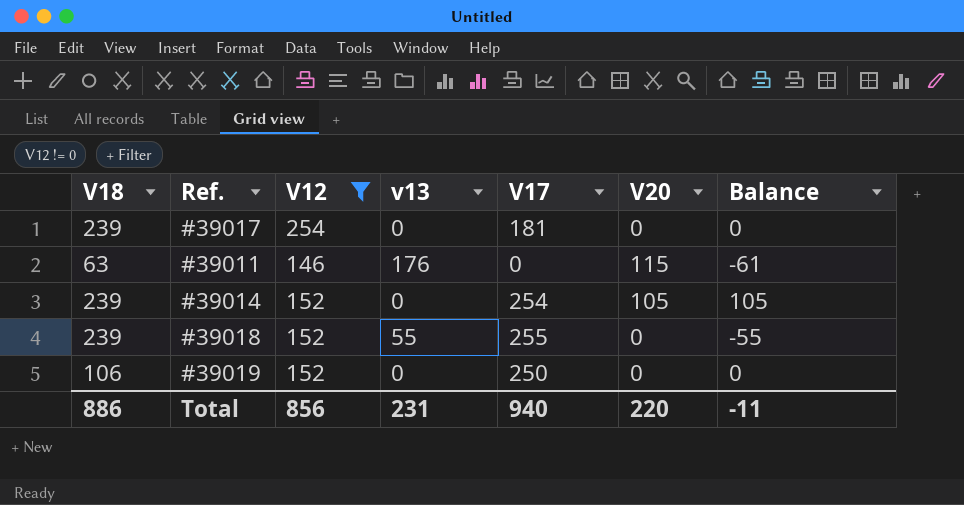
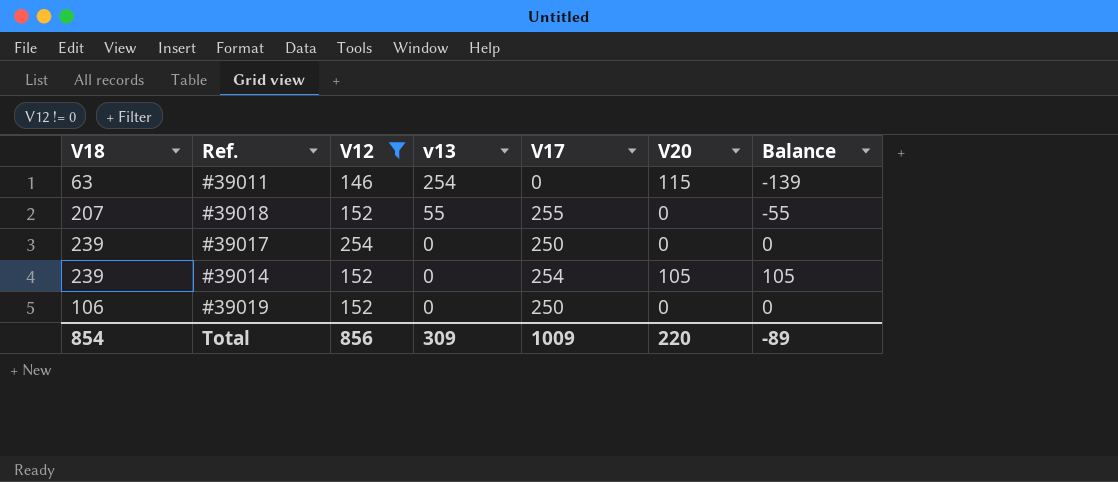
row order: none -> v13 descending
#39011 | v13: 176 -> 254
#39011 | Balance: -61 -> -139
#39018 | V18: 239 -> 207
#39017 | V17: 181 -> 250
Total | V18: 886 -> 854
Total | v13: 231 -> 309
Total | V17: 940 -> 1009
Total | Balance: -11 -> -89

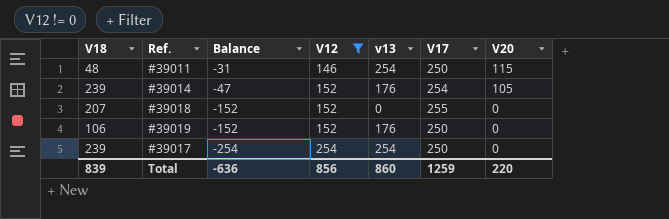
row order: v13 descending -> Balance descending
column Balance | formula: [V20] - [v13] -> [V20] - [V12]
column Balance | position: 7 -> 3
#39011 | V18: 63 -> 48
#39011 | V17: 0 -> 250
#39014 | v13: 0 -> 176
#39018 | v13: 55 -> 0
#39019 | v13: 0 -> 176
#39017 | v13: 0 -> 254
Total | V18: 854 -> 839
Total | Balance: -89 -> -636
Total | v13: 309 -> 860
Total | V17: 1009 -> 1259

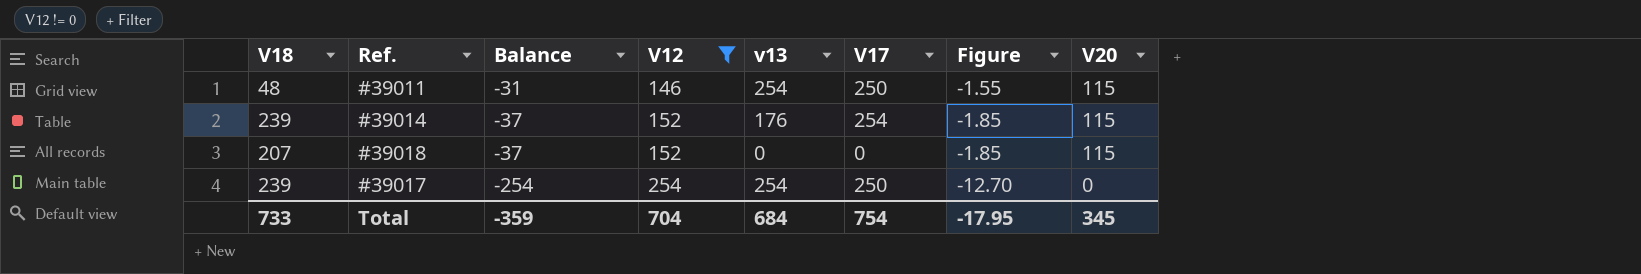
column Figure | formula: none -> [Balance] * 0.05
row #39019: 106 | -152 | 152 | 176 | 250 | 0 -> none
#39014 | Balance: -47 -> -37
#39014 | V20: 105 -> 115
#39018 | Balance: -152 -> -37
#39018 | V17: 255 -> 0
#39018 | V20: 0 -> 115
Total | V18: 839 -> 733
Total | Balance: -636 -> -359
Total | V12: 856 -> 704
Total | v13: 860 -> 684
Total | V17: 1259 -> 754
Total | V20: 220 -> 345

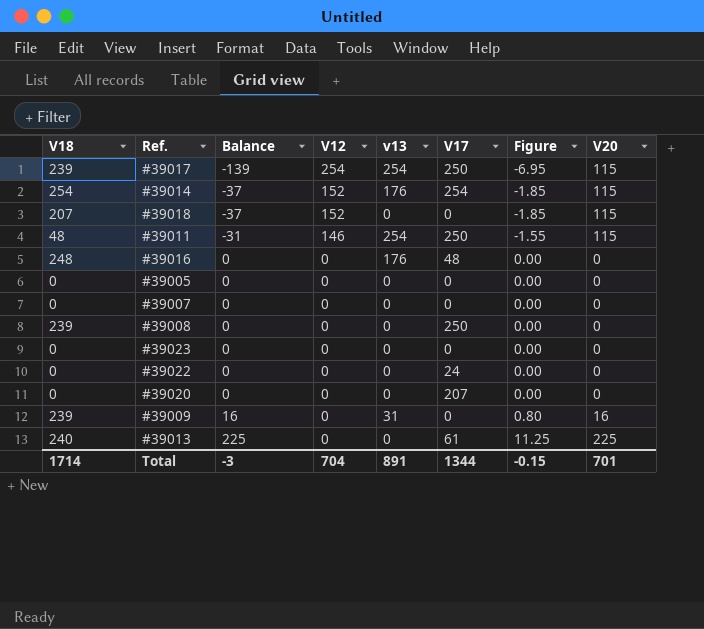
filter: V12 != 0 -> none
row order: Balance descending -> Balance ascending
#39017 | Balance: -254 -> -139
#39017 | Figure: -12.70 -> -6.95
#39017 | V20: 0 -> 115
#39014 | V18: 239 -> 254
Total | V18: 733 -> 1714
Total | Balance: -359 -> -3
Total | v13: 684 -> 891
Total | V17: 754 -> 1344
Total | Figure: -17.95 -> -0.15
Total | V20: 345 -> 701

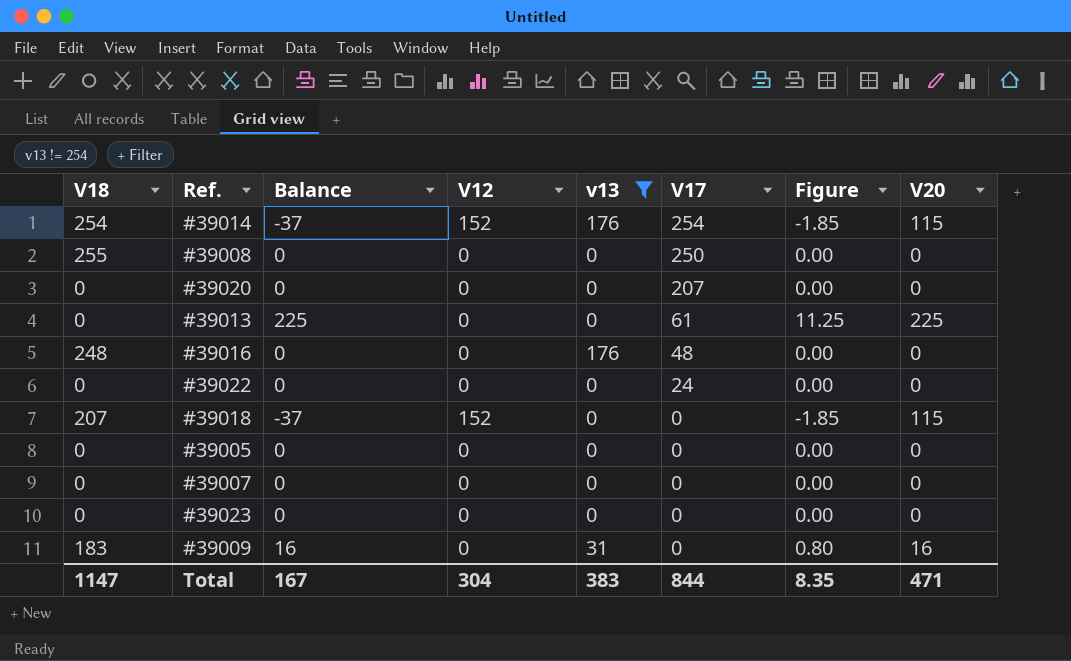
filter: none -> v13 != 254
row order: Balance ascending -> V17 descending
#39008 | V18: 239 -> 255
#39013 | V18: 240 -> 0
#39009 | V18: 239 -> 183
Total | V18: 1714 -> 1147
Total | Balance: -3 -> 167
Total | V12: 704 -> 304
Total | v13: 891 -> 383
Total | V17: 1344 -> 844
Total | Figure: -0.15 -> 8.35
Total | V20: 701 -> 471

